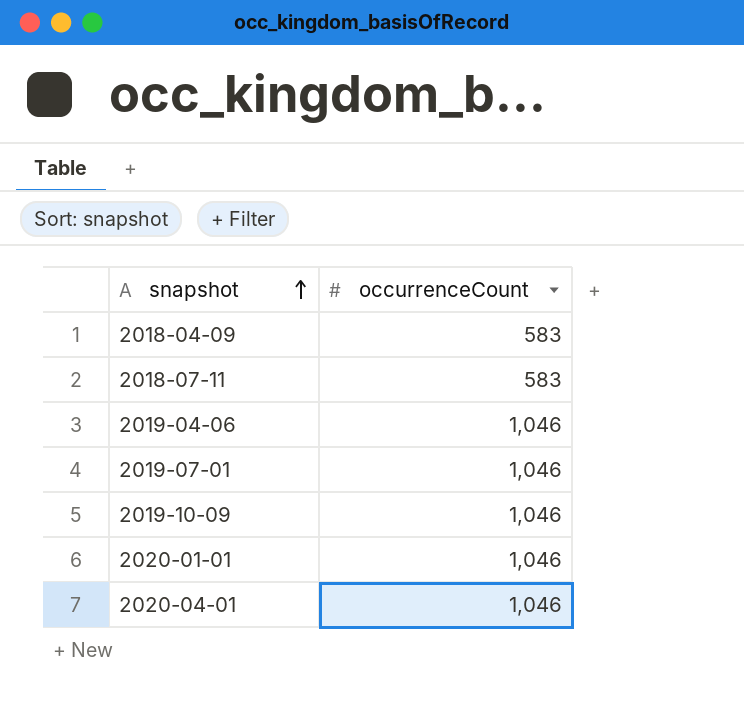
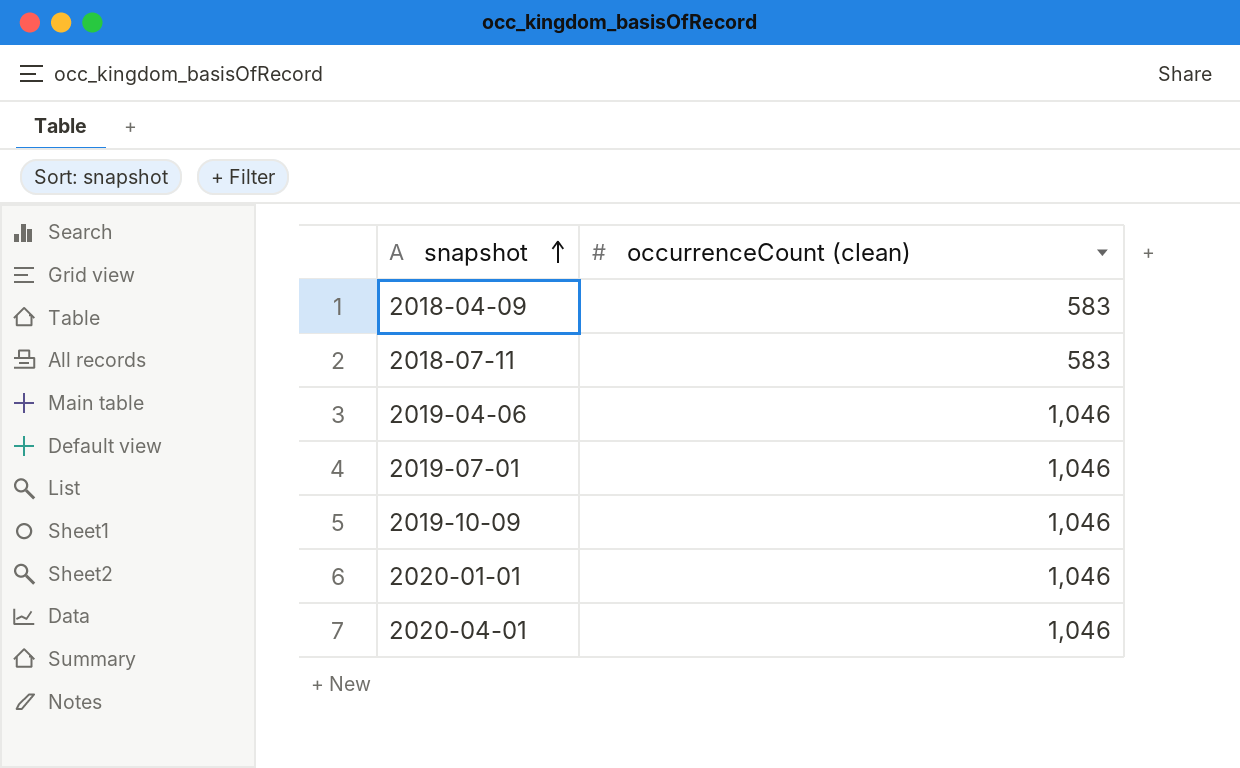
column name: occurrenceCount -> occurrenceCount (clean)

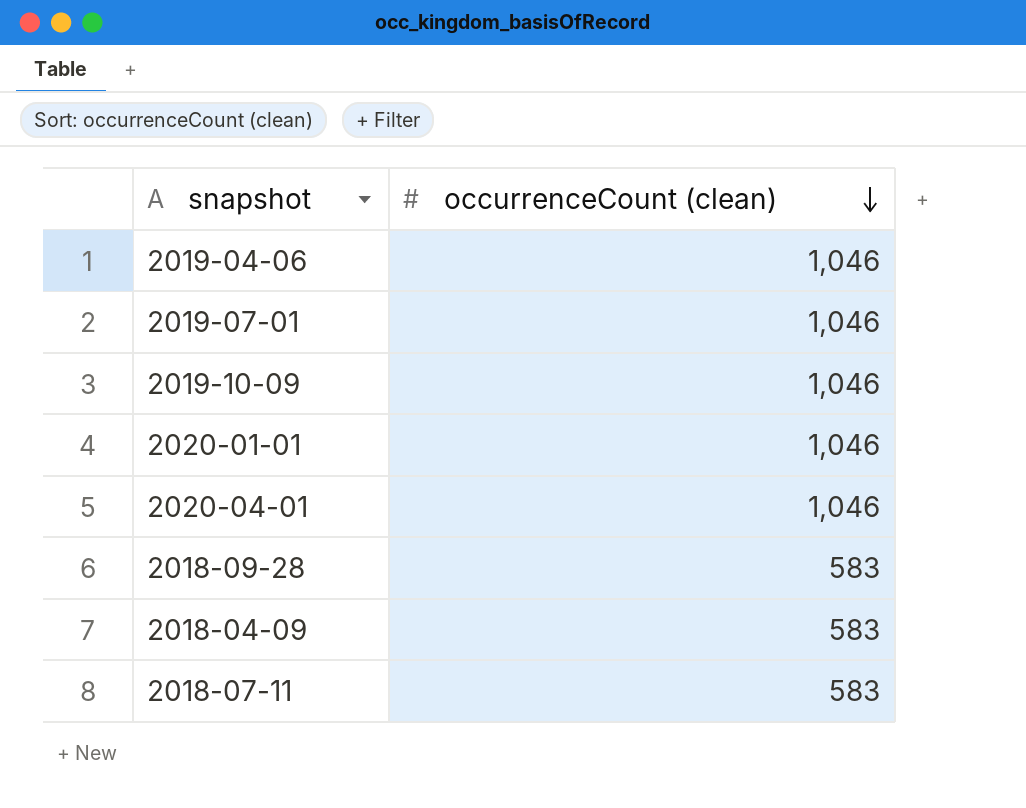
row order: snapshot ascending -> occurrenceCount (clean) descending
row 2018-09-28: none -> 583

